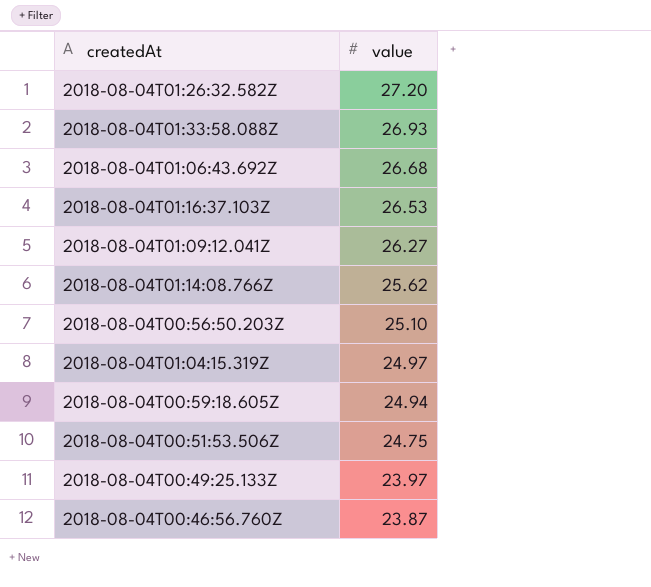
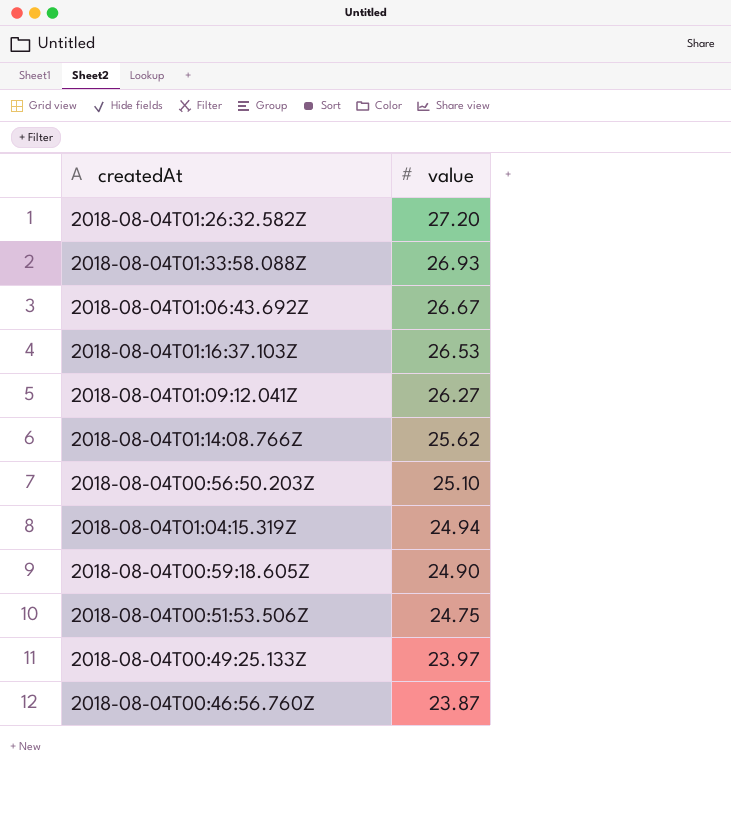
2018-08-04T01:06:43.692Z | value: 26.68 -> 26.67
2018-08-04T01:04:15.319Z | value: 24.97 -> 24.94
2018-08-04T00:59:18.605Z | value: 24.94 -> 24.90

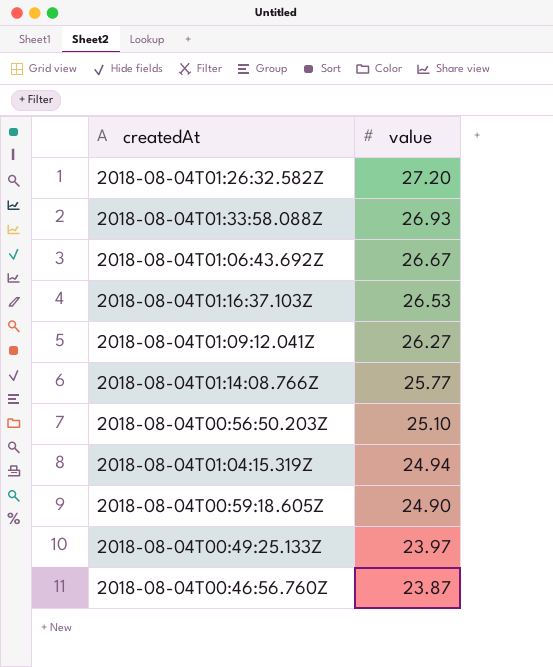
row 2018-08-04T00:51:53.506Z: 24.75 -> none
2018-08-04T01:14:08.766Z | value: 25.62 -> 25.77

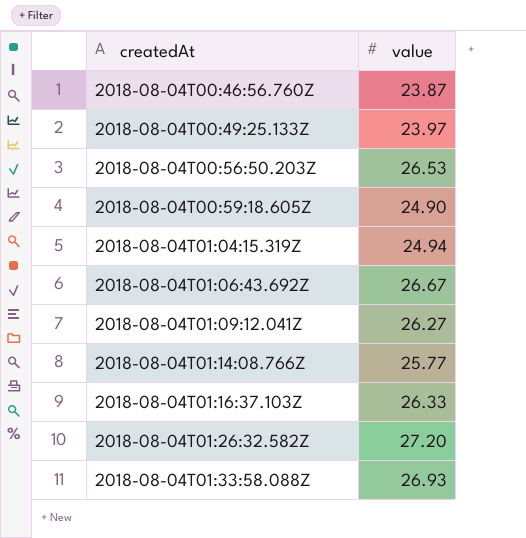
row order: value descending -> createdAt ascending
2018-08-04T00:56:50.203Z | value: 25.10 -> 26.53
2018-08-04T01:16:37.103Z | value: 26.53 -> 26.33

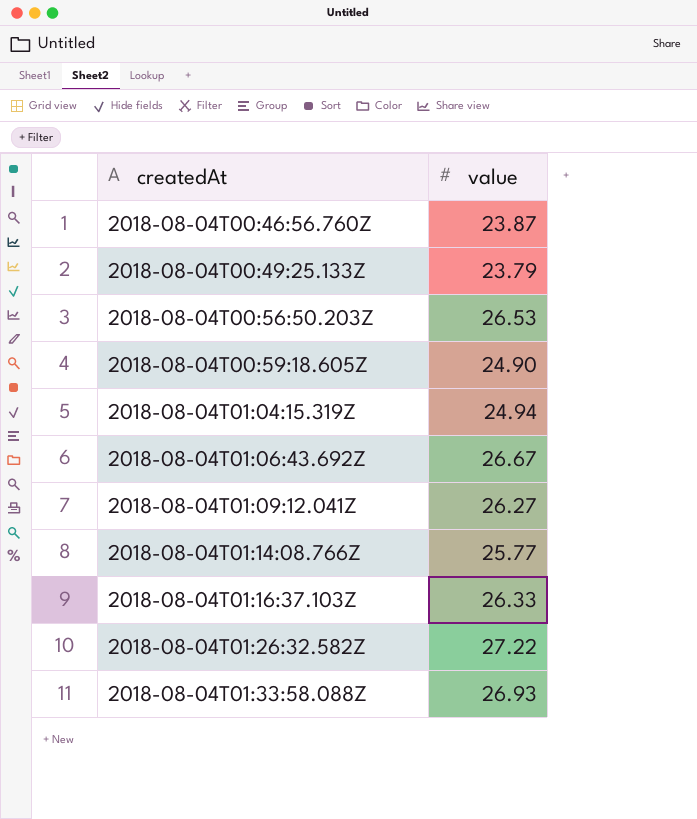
2018-08-04T00:49:25.133Z | value: 23.97 -> 23.79
2018-08-04T01:26:32.582Z | value: 27.20 -> 27.22

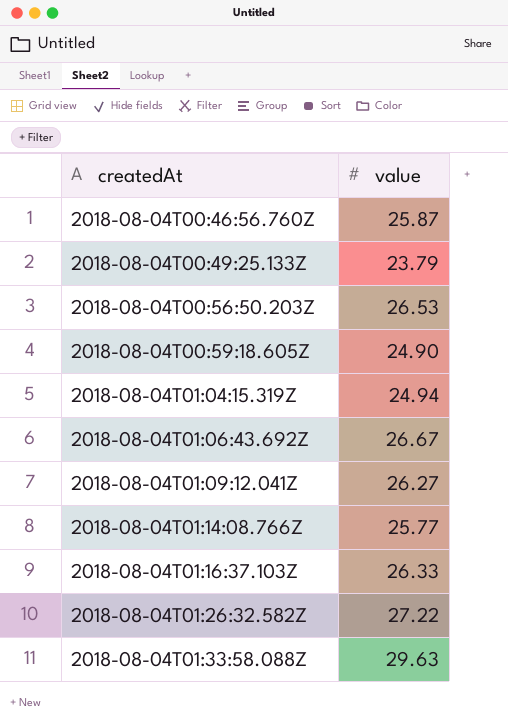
2018-08-04T00:46:56.760Z | value: 23.87 -> 25.87
2018-08-04T01:33:58.088Z | value: 26.93 -> 29.63

